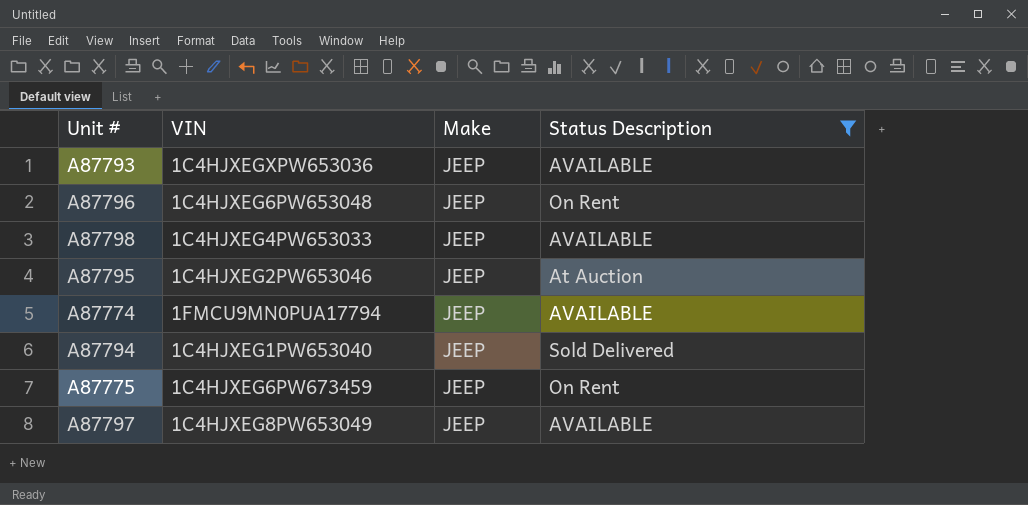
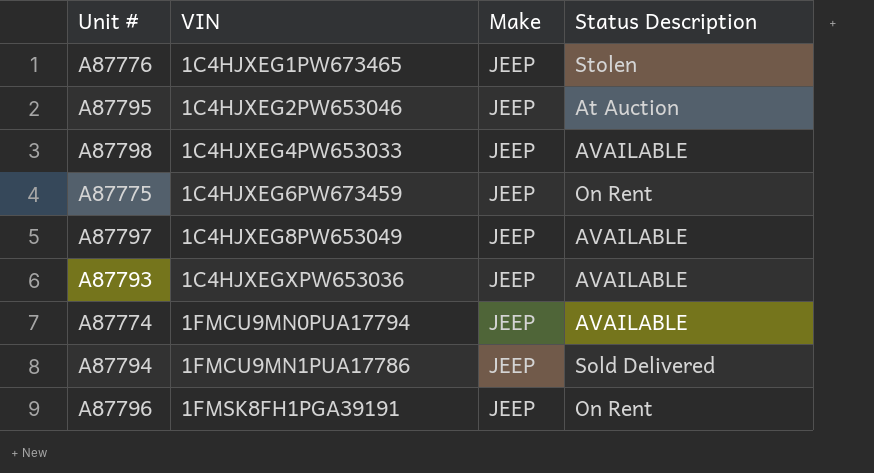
filter: Status Description != Stolen -> none
row order: none -> VIN ascending
A87794 | VIN: 1C4HJXEG1PW653040 -> 1FMCU9MN1PUA17786
A87796 | VIN: 1C4HJXEG6PW653048 -> 1FMSK8FH1PGA39191

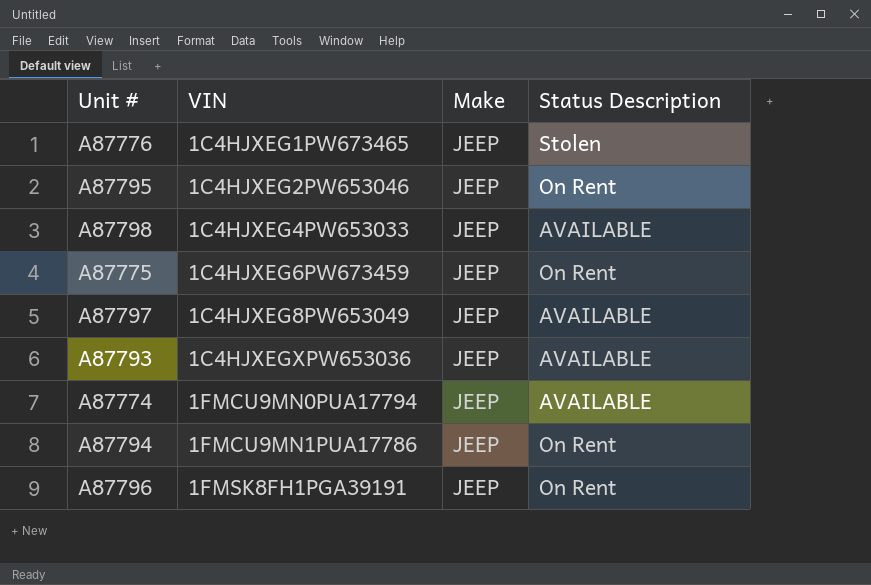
A87795 | Status Description: At Auction -> On Rent
A87794 | Status Description: Sold Delivered -> On Rent

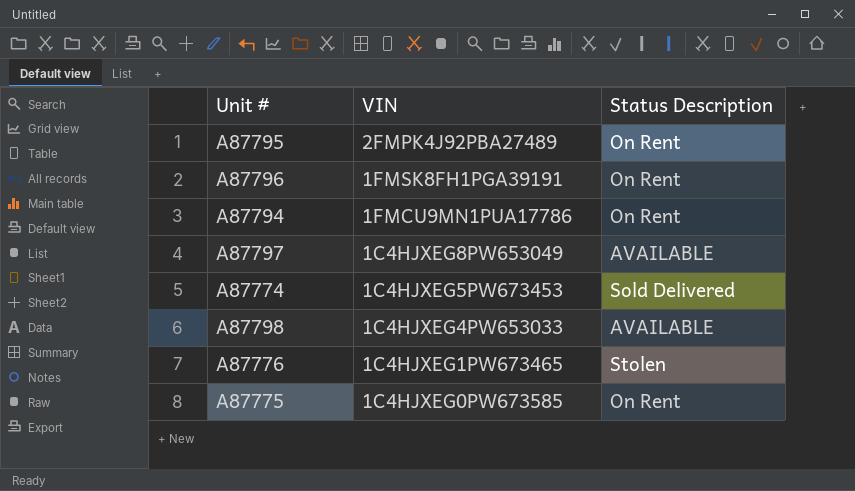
row order: VIN ascending -> VIN descending
column Make | position: 3 -> none
row A87793: 1C4HJXEGXPW653036 | JEEP | AVAILABLE -> none
A87795 | VIN: 1C4HJXEG2PW653046 -> 2FMPK4J92PBA27489
A87774 | VIN: 1FMCU9MN0PUA17794 -> 1C4HJXEG5PW673453
A87774 | Status Description: AVAILABLE -> Sold Delivered
A87775 | VIN: 1C4HJXEG6PW673459 -> 1C4HJXEG0PW673585

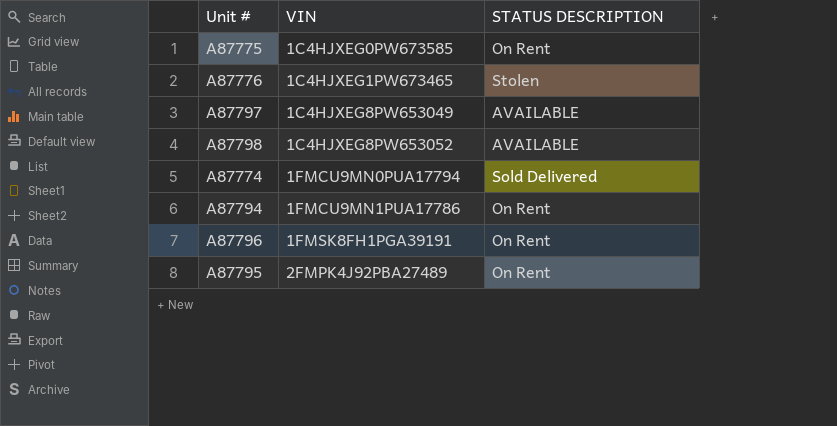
row order: VIN descending -> VIN ascending
column name: Status Description -> STATUS DESCRIPTION
A87798 | VIN: 1C4HJXEG4PW653033 -> 1C4HJXEG8PW653052
A87774 | VIN: 1C4HJXEG5PW673453 -> 1FMCU9MN0PUA17794

